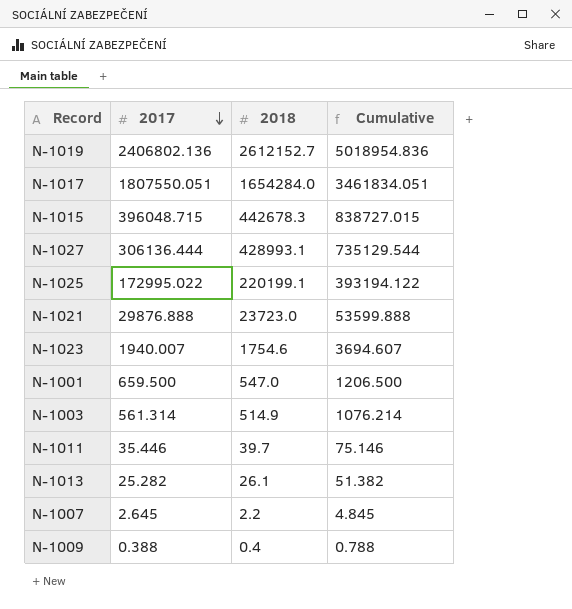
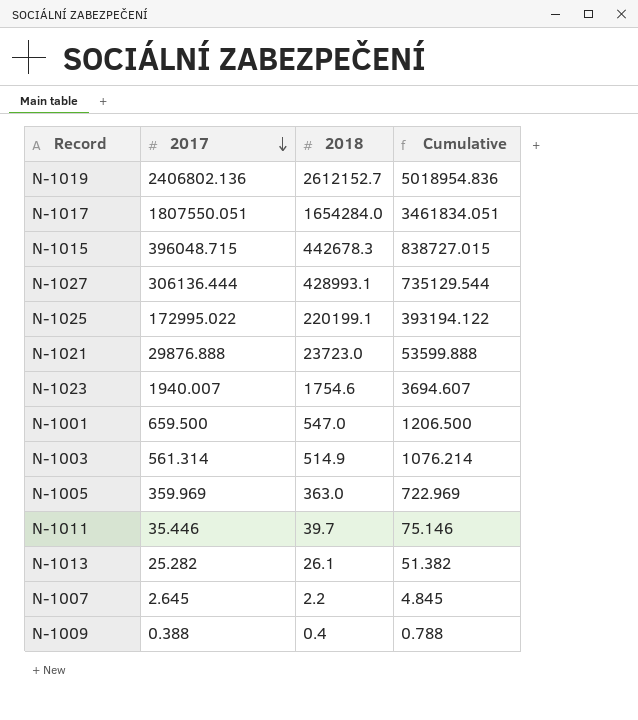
row N-1005: none -> 359.969 | 363.0 | 722.969

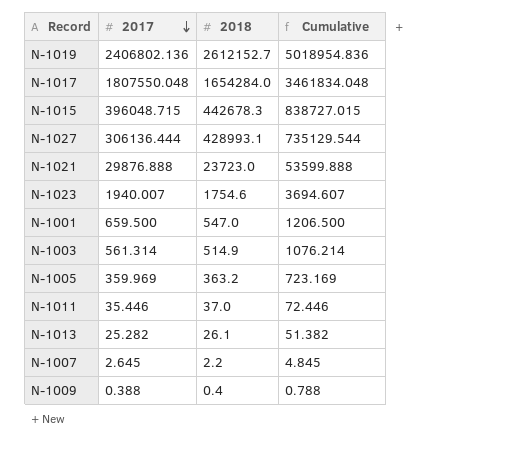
row N-1025: 172995.022 | 220199.1 | 393194.122 -> none
N-1017 | 2017: 1807550.051 -> 1807550.048
N-1017 | Cumulative: 3461834.051 -> 3461834.048
N-1005 | 2018: 363.0 -> 363.2
N-1005 | Cumulative: 722.969 -> 723.169
N-1011 | 2018: 39.7 -> 37.0
N-1011 | Cumulative: 75.146 -> 72.446

